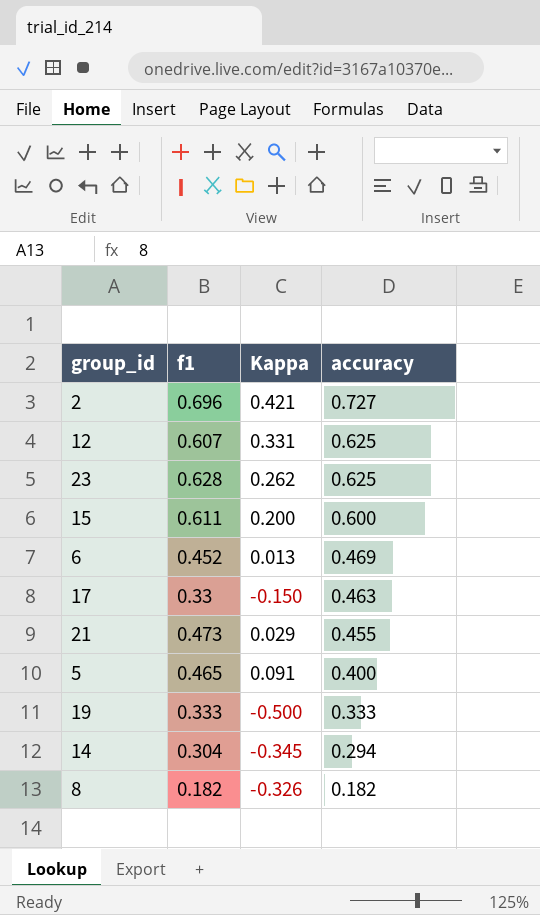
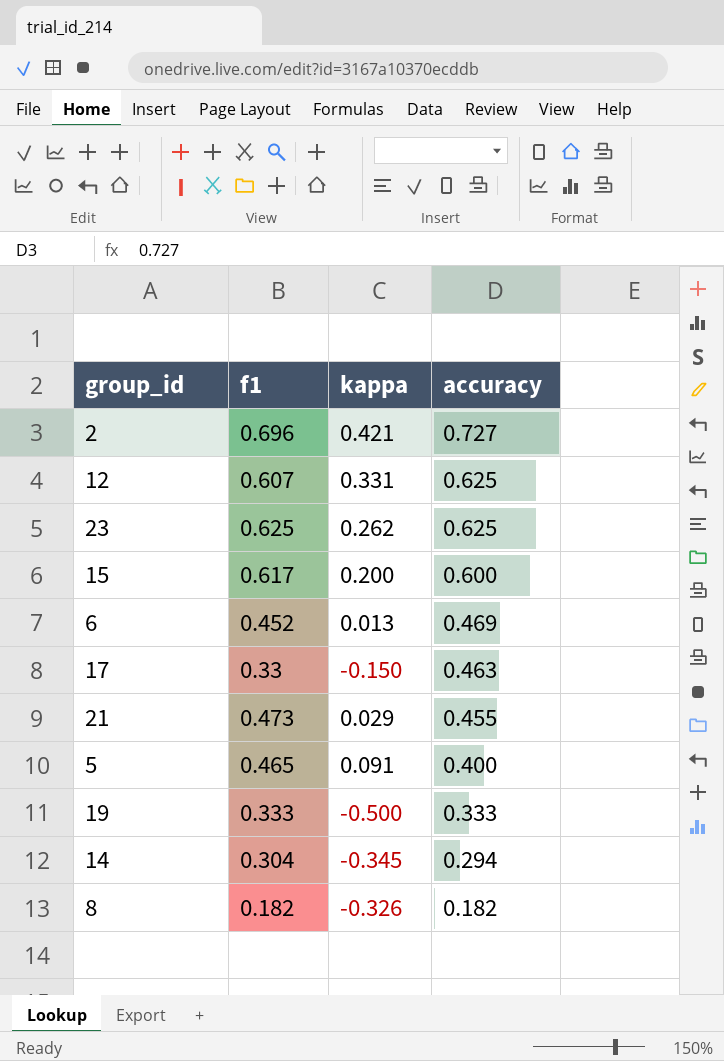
column name: Kappa -> kappa
23 | f1: 0.628 -> 0.625
15 | f1: 0.611 -> 0.617

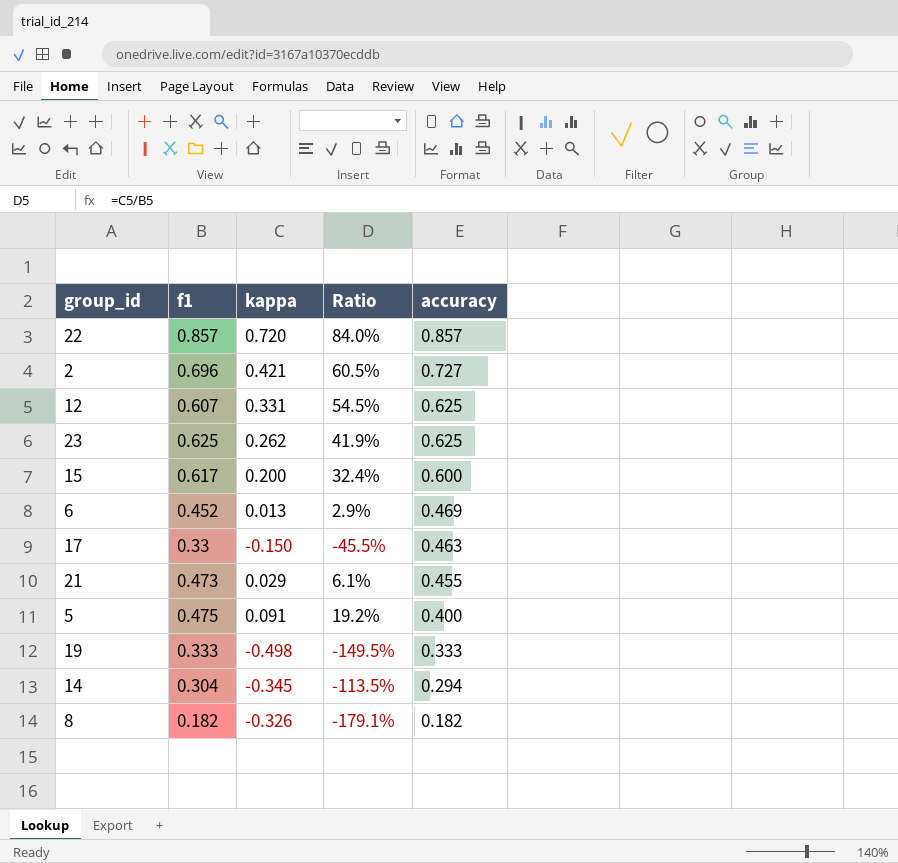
column Ratio | formula: none -> [kappa] / [f1]
row 22: none -> 0.857 | 0.720 | 84.0% | 0.857
5 | f1: 0.465 -> 0.475
19 | kappa: -0.500 -> -0.498

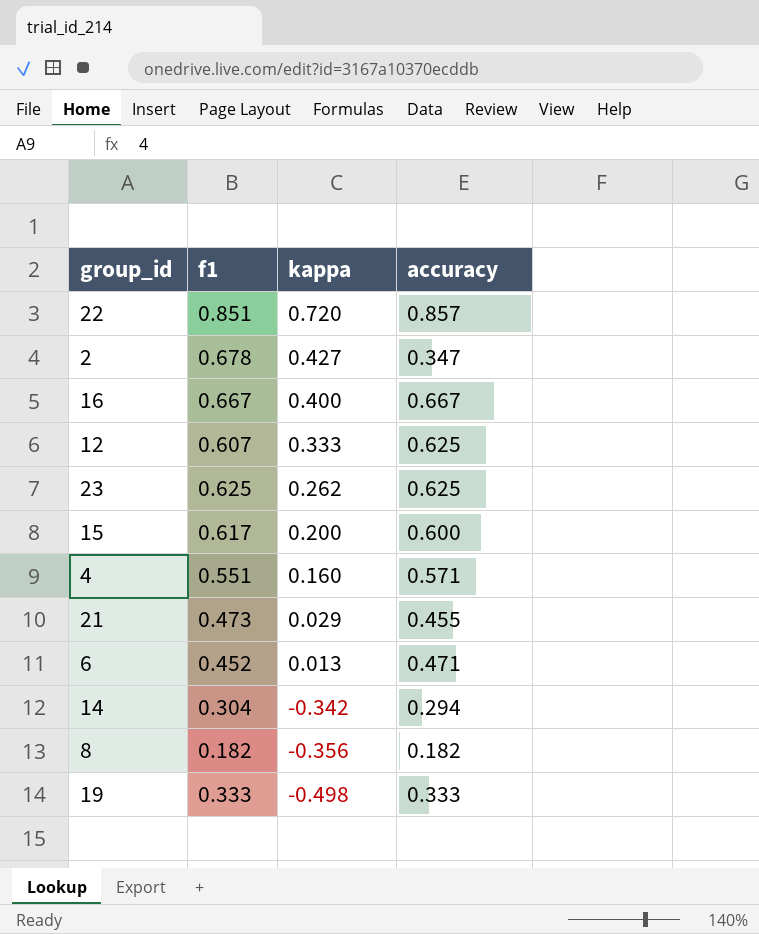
row order: accuracy descending -> kappa descending
column Ratio | formula: [kappa] / [f1] -> none
row 17: 0.33 | -0.150 | -45.5% | 0.463 -> none
row 5: 0.475 | 0.091 | 19.2% | 0.400 -> none
22 | f1: 0.857 -> 0.851
2 | f1: 0.696 -> 0.678
2 | kappa: 0.421 -> 0.427
2 | accuracy: 0.727 -> 0.347
row 16: none -> 0.667 | 0.400 | 0.667
12 | kappa: 0.331 -> 0.333
row 4: none -> 0.551 | 0.160 | 0.571
6 | accuracy: 0.469 -> 0.471
14 | kappa: -0.345 -> -0.342
8 | kappa: -0.326 -> -0.356

